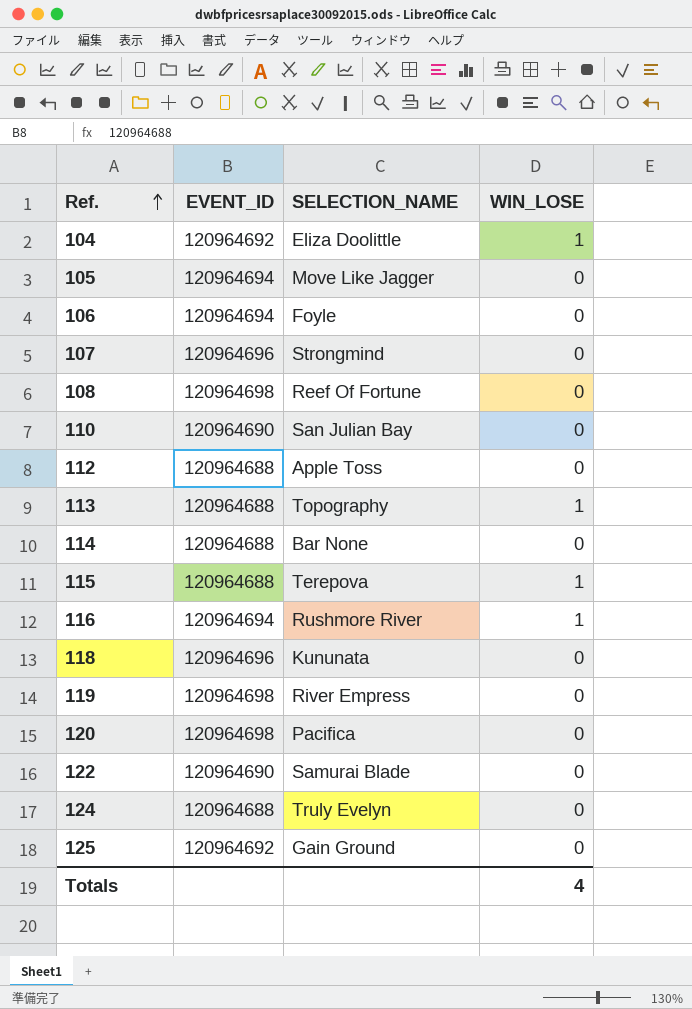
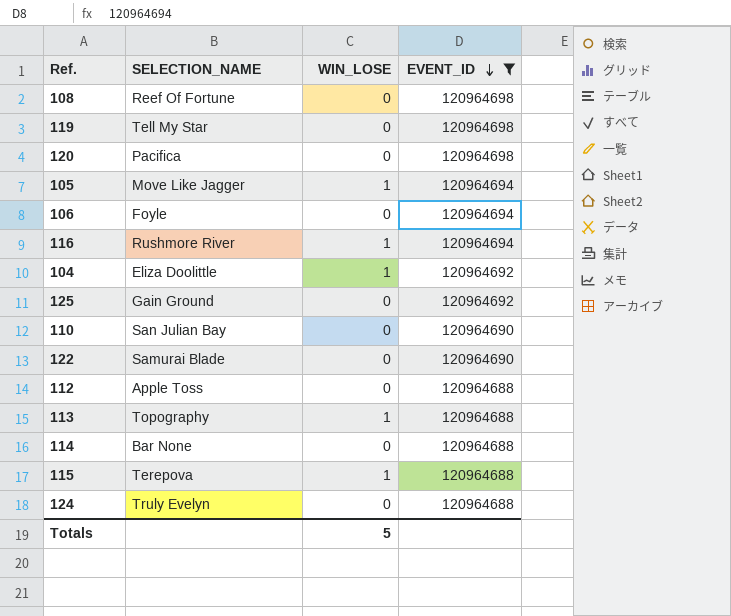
filter: none -> EVENT_ID != 120964696
row order: Ref. ascending -> EVENT_ID descending
column EVENT_ID | position: 2 -> 4
119 | SELECTION_NAME: River Empress -> Tell My Star
105 | WIN_LOSE: 0 -> 1
Totals | WIN_LOSE: 4 -> 5

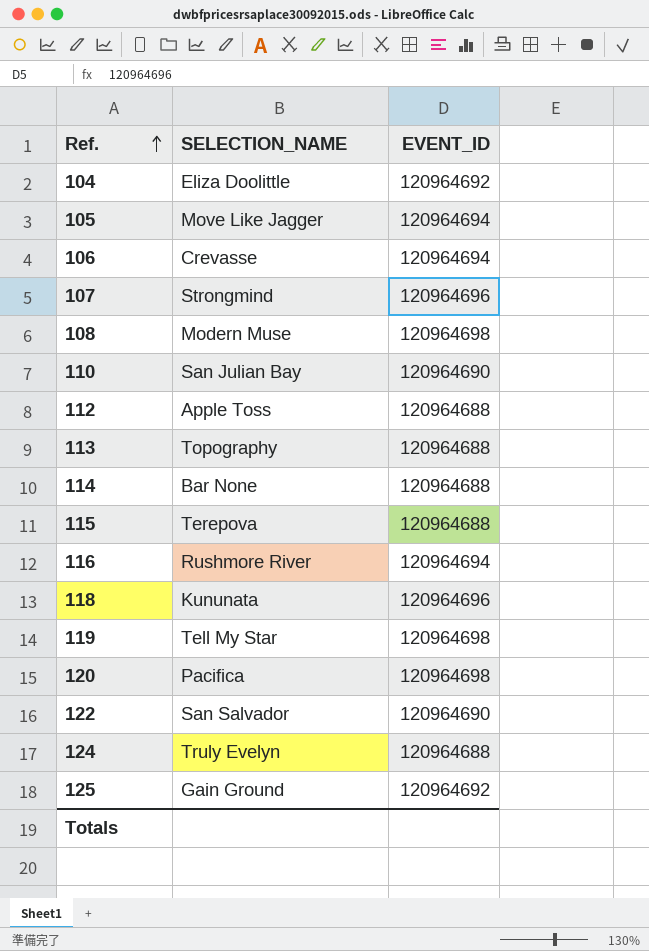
filter: EVENT_ID != 120964696 -> none
row order: EVENT_ID descending -> Ref. ascending
column WIN_LOSE | position: 3 -> none
106 | SELECTION_NAME: Foyle -> Crevasse
108 | SELECTION_NAME: Reef Of Fortune -> Modern Muse
122 | SELECTION_NAME: Samurai Blade -> San Salvador

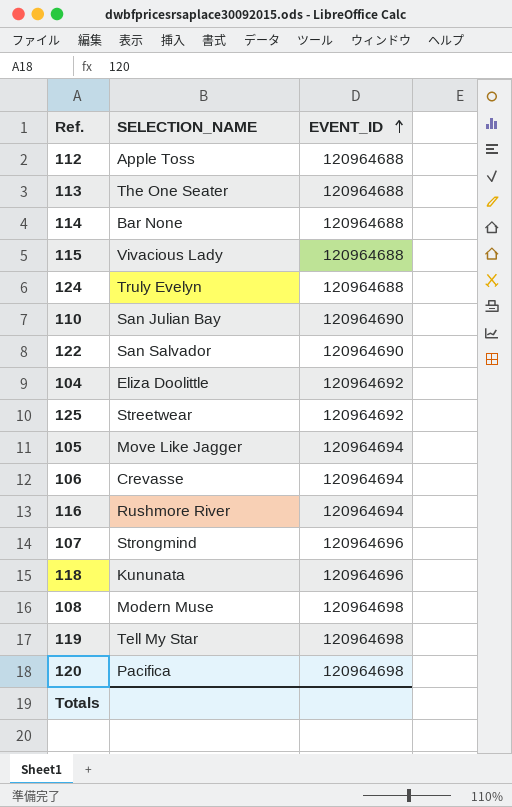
row order: Ref. ascending -> EVENT_ID ascending
113 | SELECTION_NAME: Topography -> The One Seater
115 | SELECTION_NAME: Terepova -> Vivacious Lady
125 | SELECTION_NAME: Gain Ground -> Streetwear

